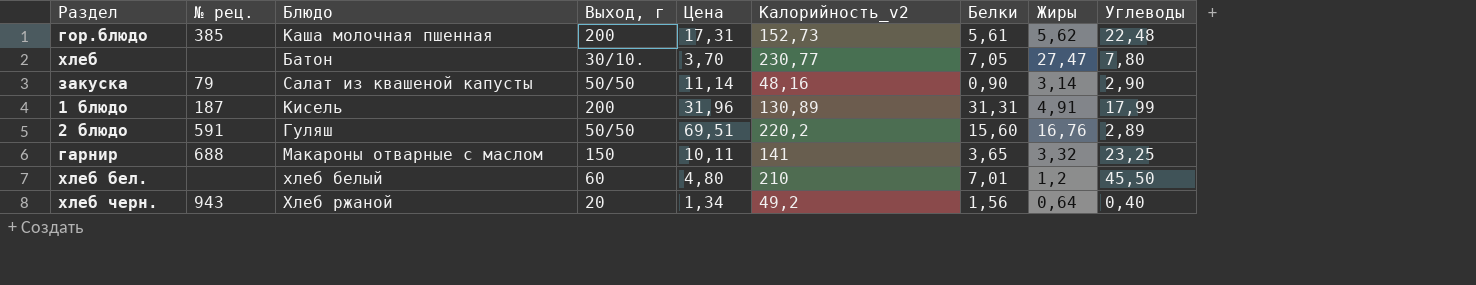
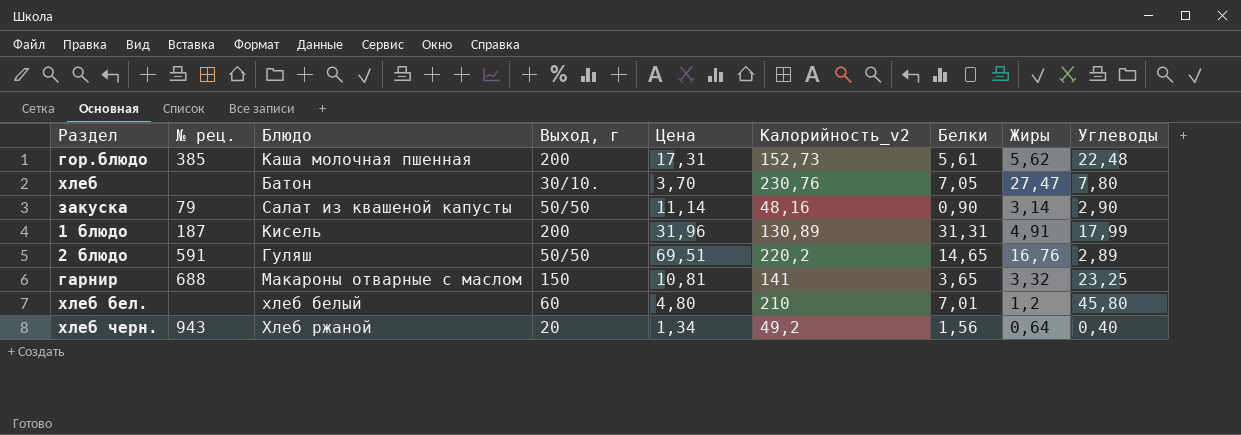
хлеб | Калорийность_v2: 230,77 -> 230,76
2 блюдо | Белки: 15,60 -> 14,65
гарнир | Цена: 10,11 -> 10,81
хлеб бел. | Углеводы: 45,50 -> 45,80

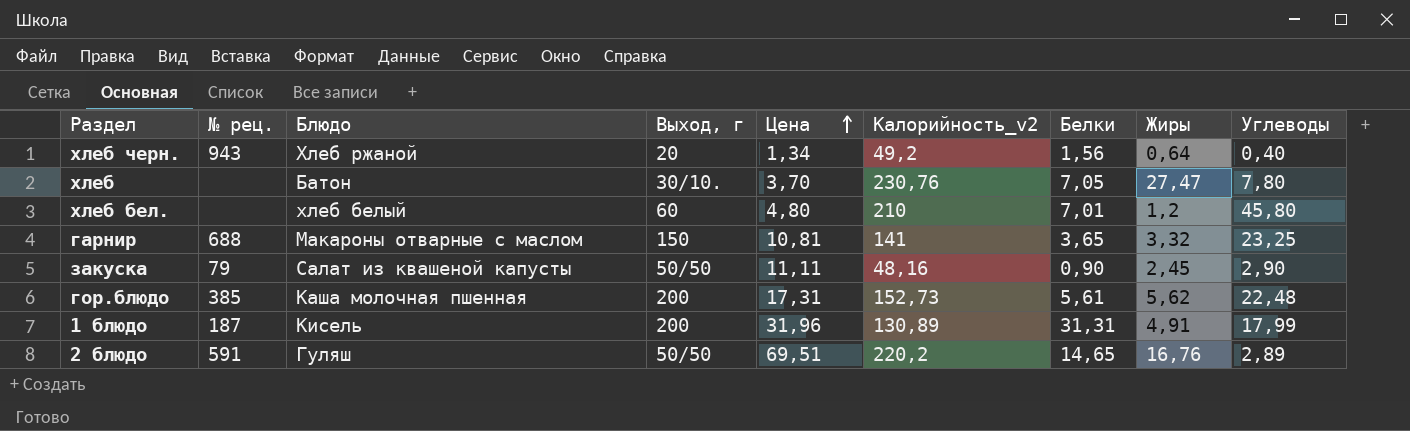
row order: none -> Цена ascending
закуска | Цена: 11,14 -> 11,11
закуска | Жиры: 3,14 -> 2,45

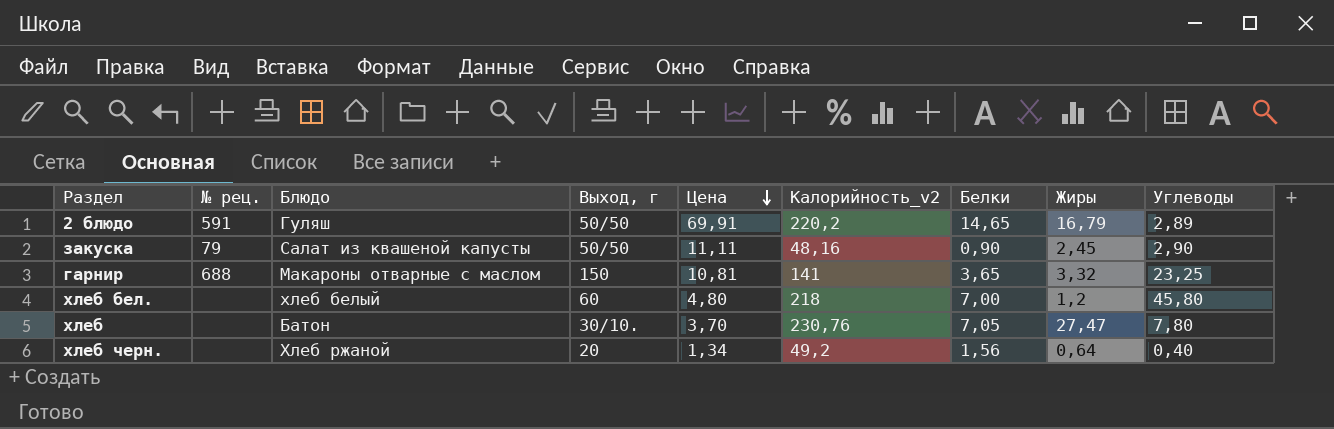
row order: Цена ascending -> Цена descending
row гор.блюдо: 385 | Каша молочная пшенная | 200 | 17,31 | 152,73 | 5,61 | 5,62 | 22,48 -> none
row 1 блюдо: 187 | Кисель | 200 | 31,96 | 130,89 | 31,31 | 4,91 | 17,99 -> none
2 блюдо | Цена: 69,51 -> 69,91
2 блюдо | Жиры: 16,76 -> 16,79
хлеб бел. | Калорийность_v2: 210 -> 218
хлеб бел. | Белки: 7,01 -> 7,00
хлеб черн. | № рец.: 943 -> none

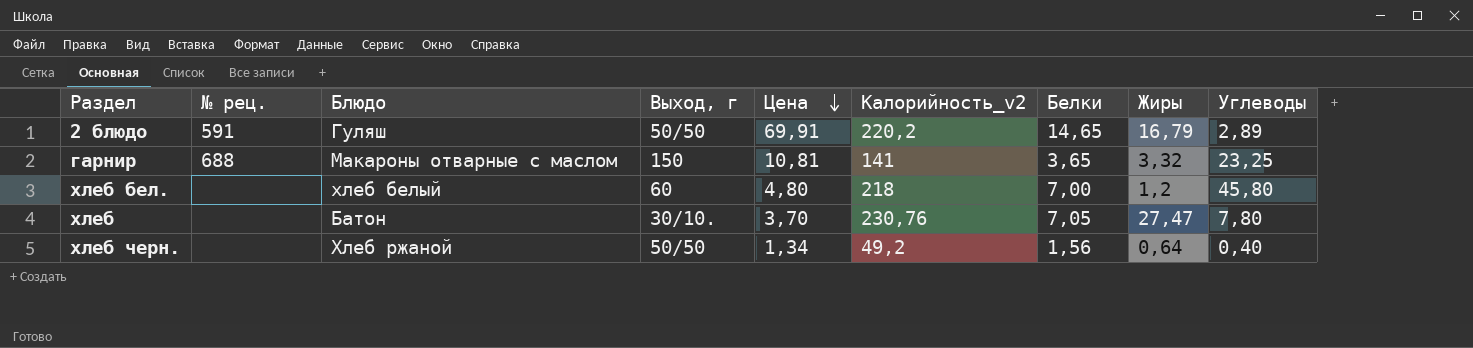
row закуска: 79 | Салат из квашеной капусты | 50/50 | 11,11 | 48,16 | 0,90 | 2,45 | 2,90 -> none
хлеб черн. | Выход, г: 20 -> 50/50

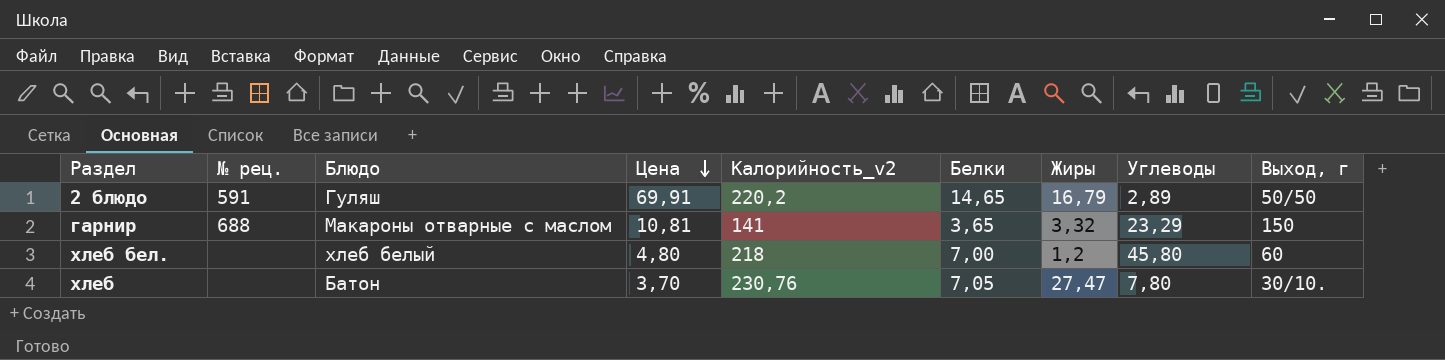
column Выход, г | position: 4 -> 9
row хлеб черн.: none | Хлеб ржаной | 50/50 | 1,34 | 49,2 | 1,56 | 0,64 | 0,40 -> none
гарнир | Углеводы: 23,25 -> 23,29

